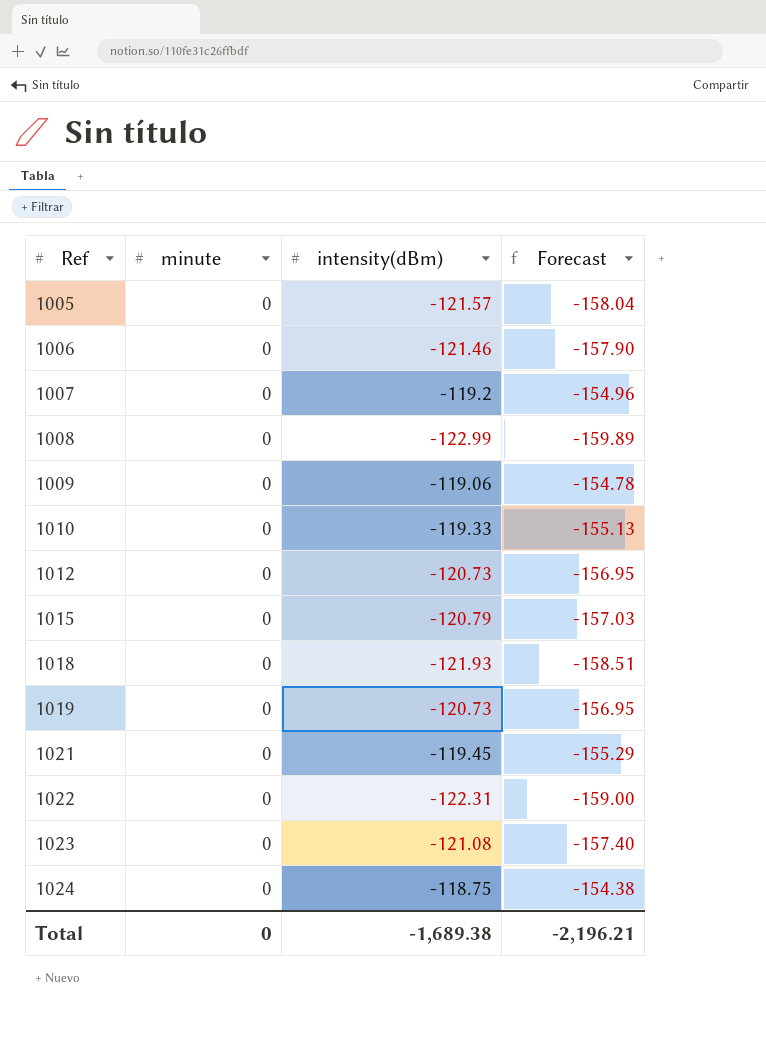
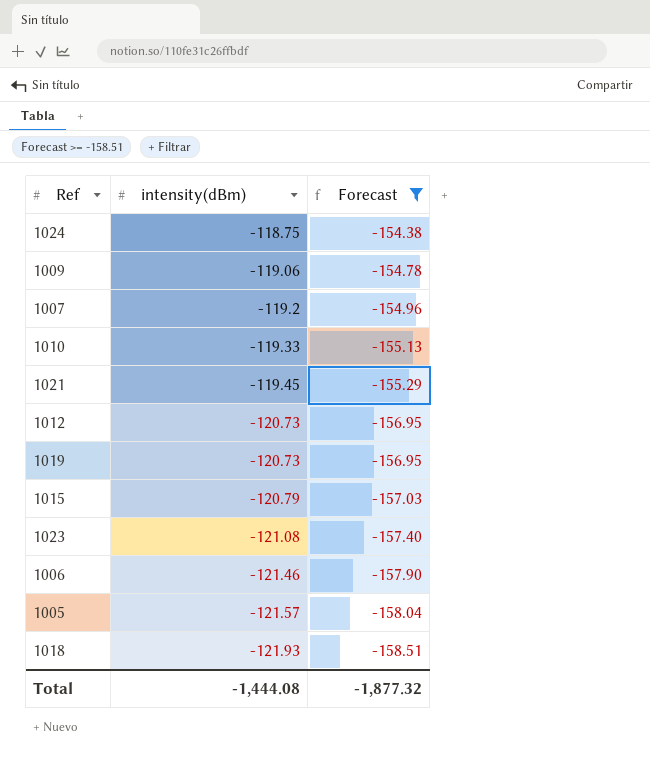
filter: none -> Forecast >= -158.51
row order: Ref ascending -> intensity(dBm) descending
column minute | position: 2 -> none
Total | intensity(dBm): -1,689.38 -> -1,444.08
Total | Forecast: -2,196.21 -> -1,877.32

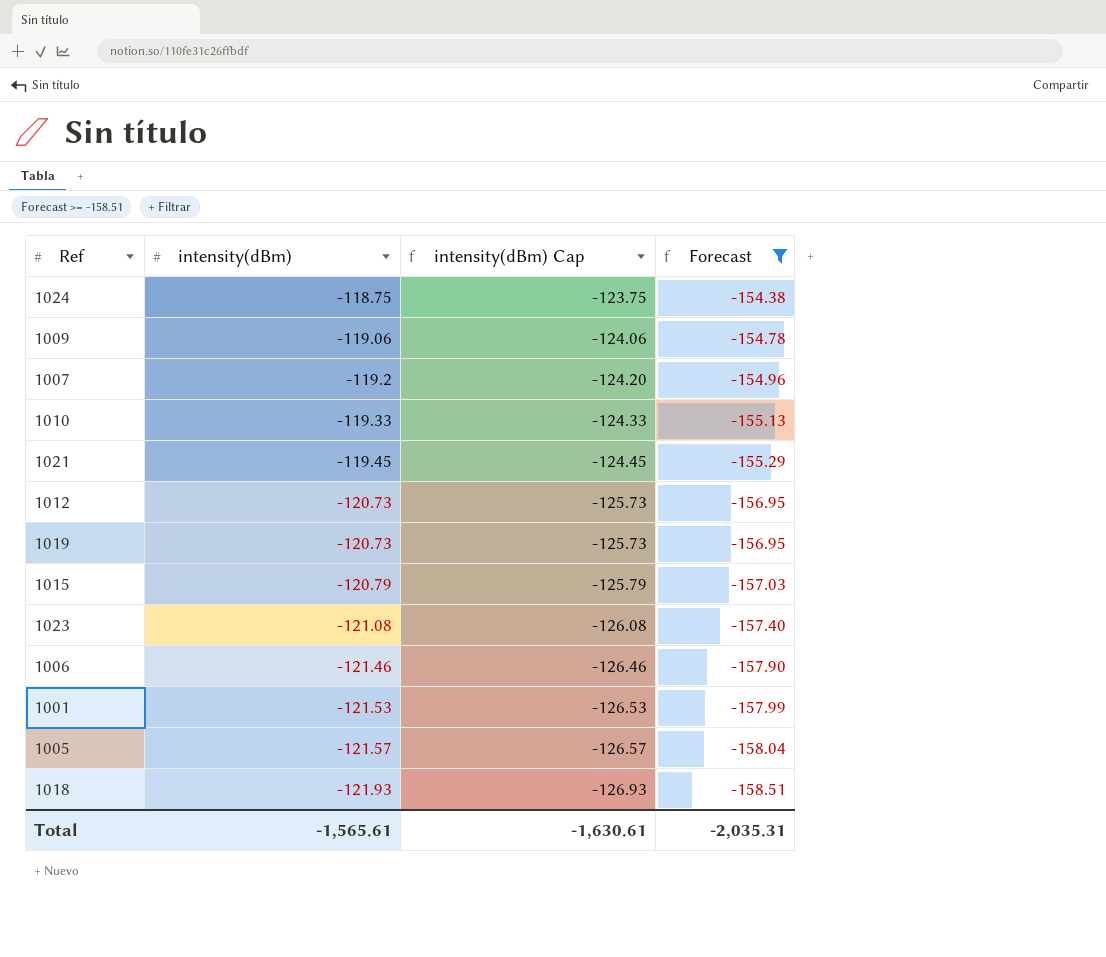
column intensity(dBm) Cap | formula: none -> [intensity(dBm)] - 5
row 1001: none -> -121.53 | -126.53 | -157.99
Total | intensity(dBm): -1,444.08 -> -1,565.61
Total | Forecast: -1,877.32 -> -2,035.31

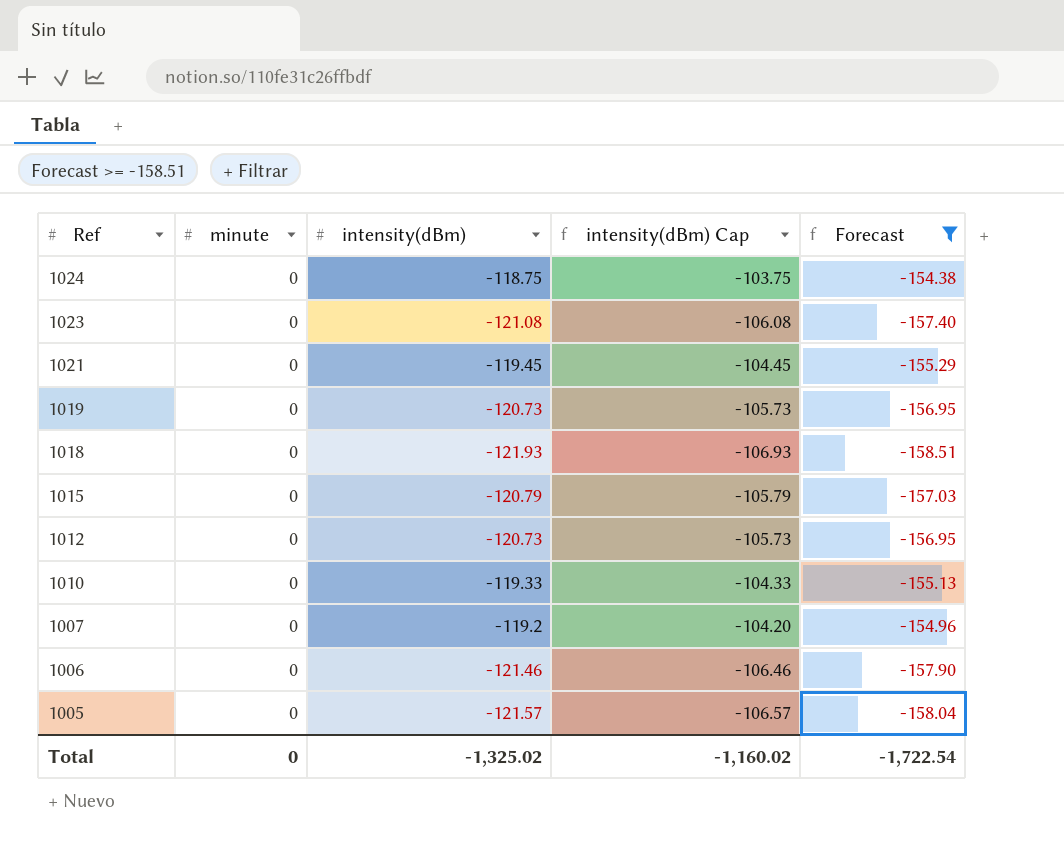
row order: intensity(dBm) descending -> Ref descending
column minute | position: none -> 2
column intensity(dBm) Cap | formula: [intensity(dBm)] - 5 -> [intensity(dBm)] + 15
row 1009: -119.06 | -124.06 | -154.78 -> none
row 1001: -121.53 | -126.53 | -157.99 -> none
Total | intensity(dBm): -1,565.61 -> -1,325.02
Total | intensity(dBm) Cap: -1,630.61 -> -1,160.02
Total | Forecast: -2,035.31 -> -1,722.54

